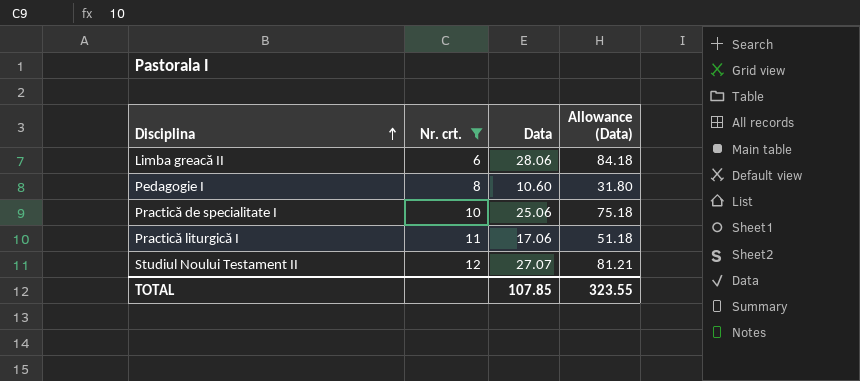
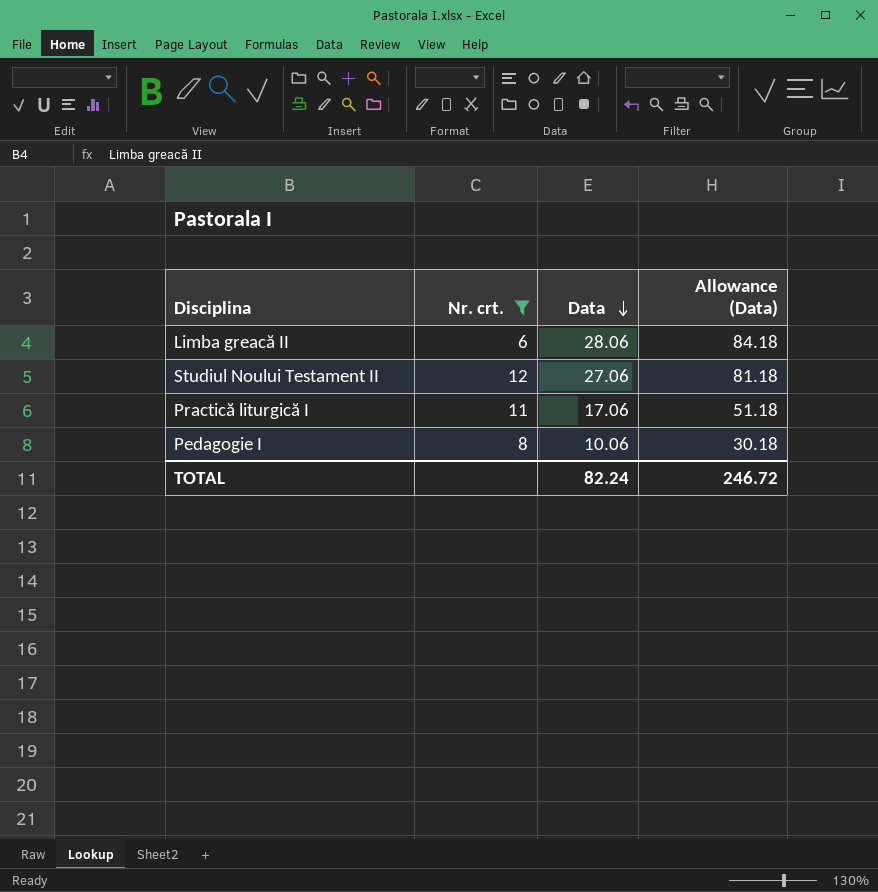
row order: Disciplina ascending -> Data descending
row Practică de specialitate I: 10 | 25.06 | 75.18 -> none
Studiul Noului Testament II | Data: 27.07 -> 27.06
Studiul Noului Testament II | Allowance (Data): 81.21 -> 81.18
Pedagogie I | Data: 10.60 -> 10.06
Pedagogie I | Allowance (Data): 31.80 -> 30.18
TOTAL | Data: 107.85 -> 82.24
TOTAL | Allowance (Data): 323.55 -> 246.72

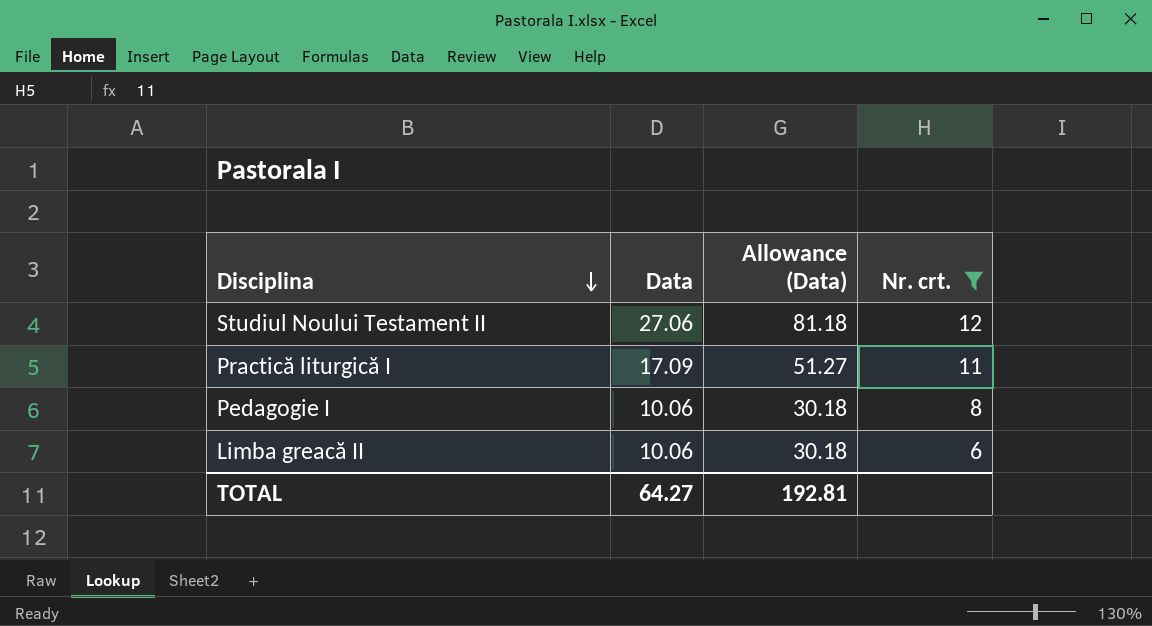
row order: Data descending -> Disciplina descending
column Nr. crt. | position: 2 -> 4
Practică liturgică I | Data: 17.06 -> 17.09
Practică liturgică I | Allowance (Data): 51.18 -> 51.27
Limba greacă II | Data: 28.06 -> 10.06
Limba greacă II | Allowance (Data): 84.18 -> 30.18
TOTAL | Data: 82.24 -> 64.27
TOTAL | Allowance (Data): 246.72 -> 192.81

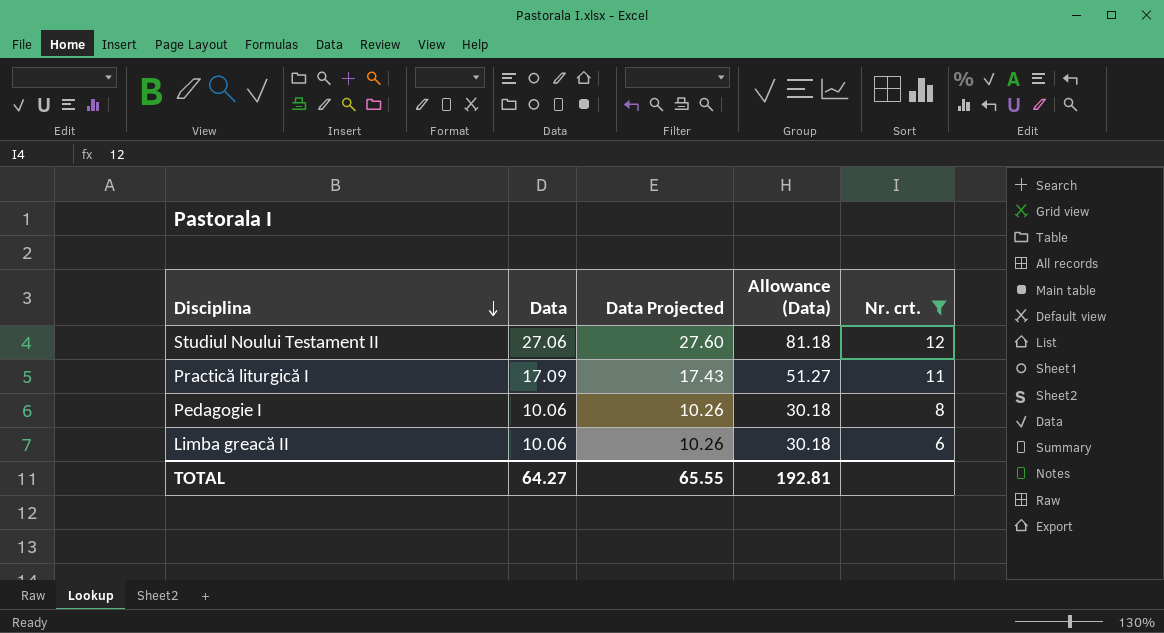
column Data Projected | formula: none -> [Data] * 1.02

